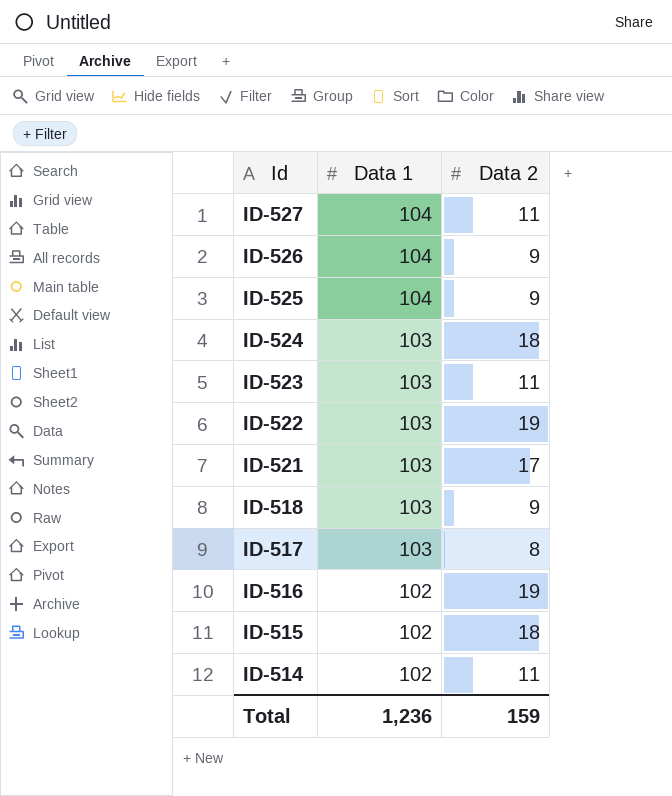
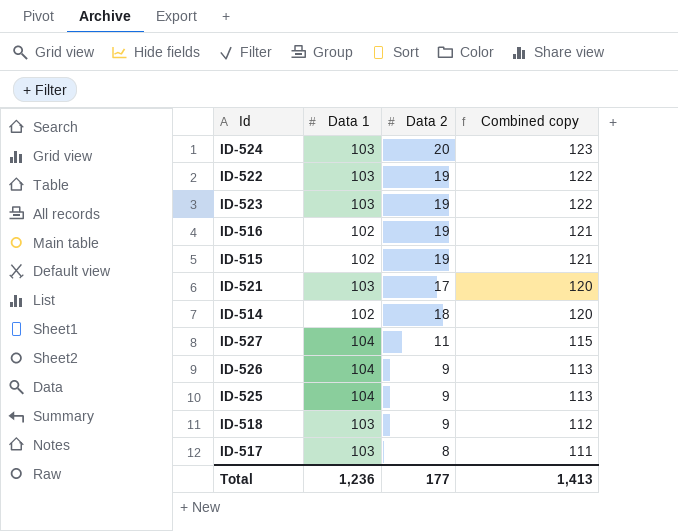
row order: Id descending -> Combined copy descending
column Combined copy | formula: none -> [Data 1] + [Data 2]
ID-524 | Data 2: 18 -> 20
ID-523 | Data 2: 11 -> 19
ID-515 | Data 2: 18 -> 19
ID-514 | Data 2: 11 -> 18
Total | Data 2: 159 -> 177

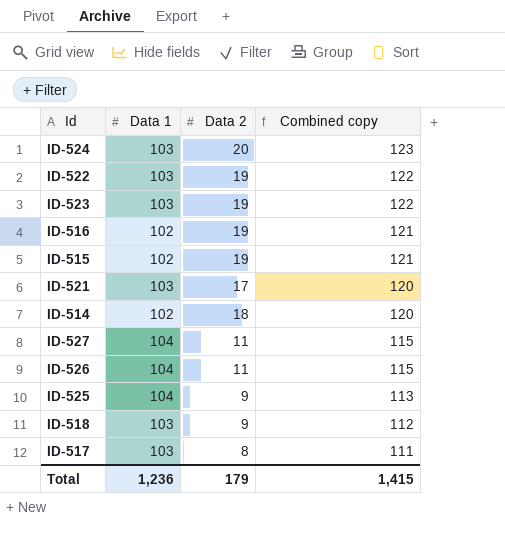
ID-526 | Data 2: 9 -> 11
ID-526 | Combined copy: 113 -> 115
Total | Data 2: 177 -> 179
Total | Combined copy: 1,413 -> 1,415

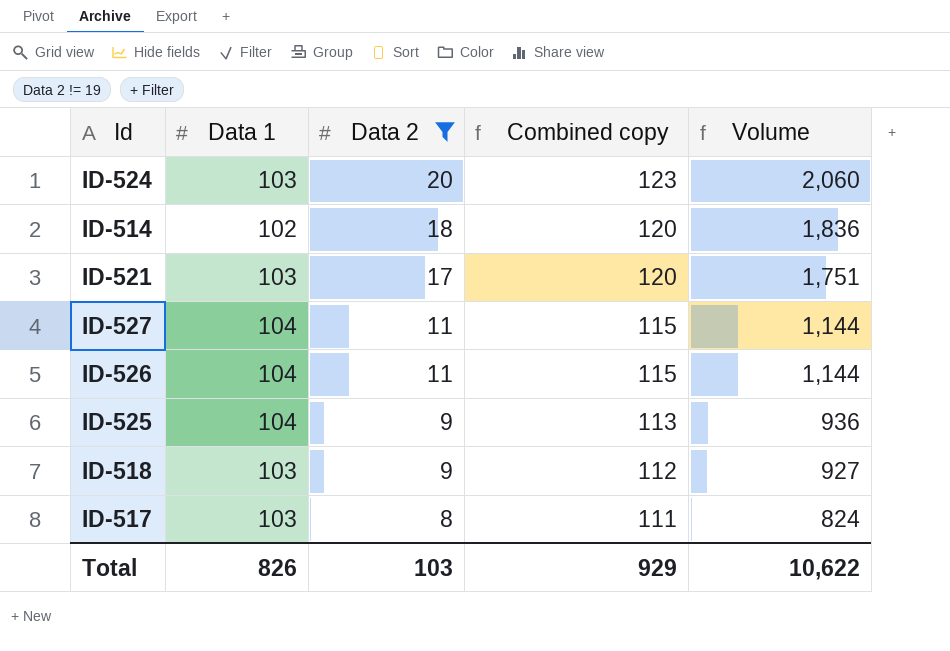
filter: none -> Data 2 != 19
row order: Combined copy descending -> Data 2 descending
column Volume | formula: none -> [Data 1] * [Data 2]
Total | Data 1: 1,236 -> 826
Total | Data 2: 179 -> 103
Total | Combined copy: 1,415 -> 929

